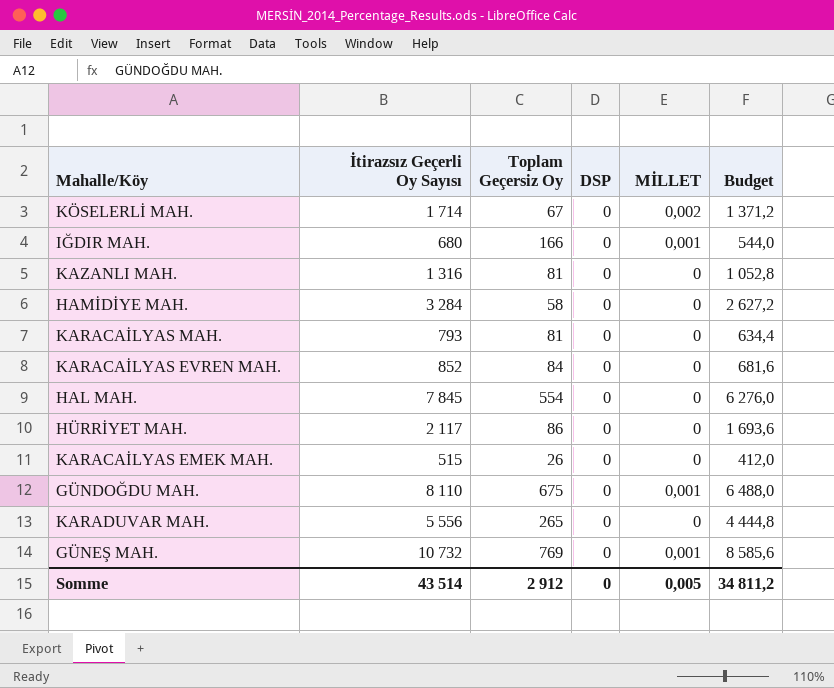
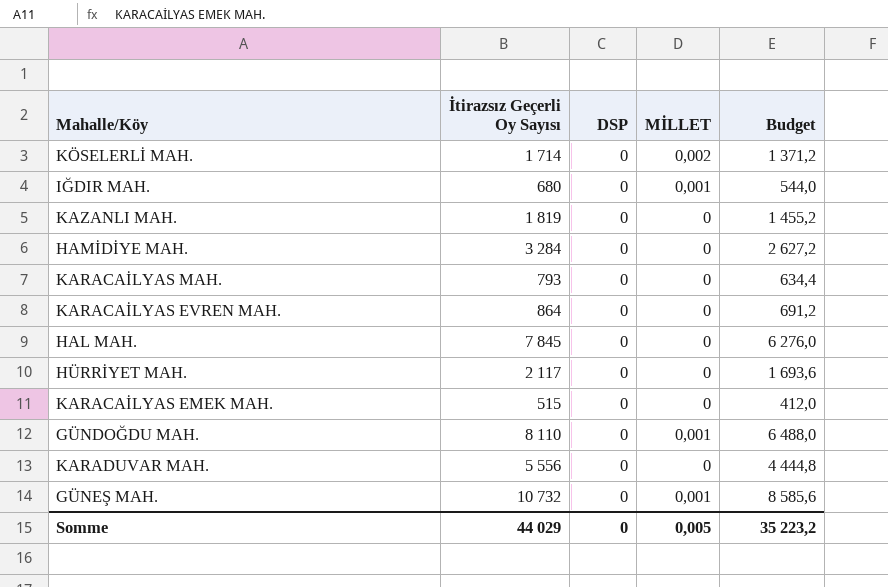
column Toplam Geçersiz Oy | position: 3 -> none
KAZANLI MAH. | İtirazsız Geçerli Oy Sayısı: 1 316 -> 1 819
KAZANLI MAH. | Budget: 1 052,8 -> 1 455,2
KARACAİLYAS EVREN MAH. | İtirazsız Geçerli Oy Sayısı: 852 -> 864
KARACAİLYAS EVREN MAH. | Budget: 681,6 -> 691,2
Somme | İtirazsız Geçerli Oy Sayısı: 43 514 -> 44 029
Somme | Budget: 34 811,2 -> 35 223,2

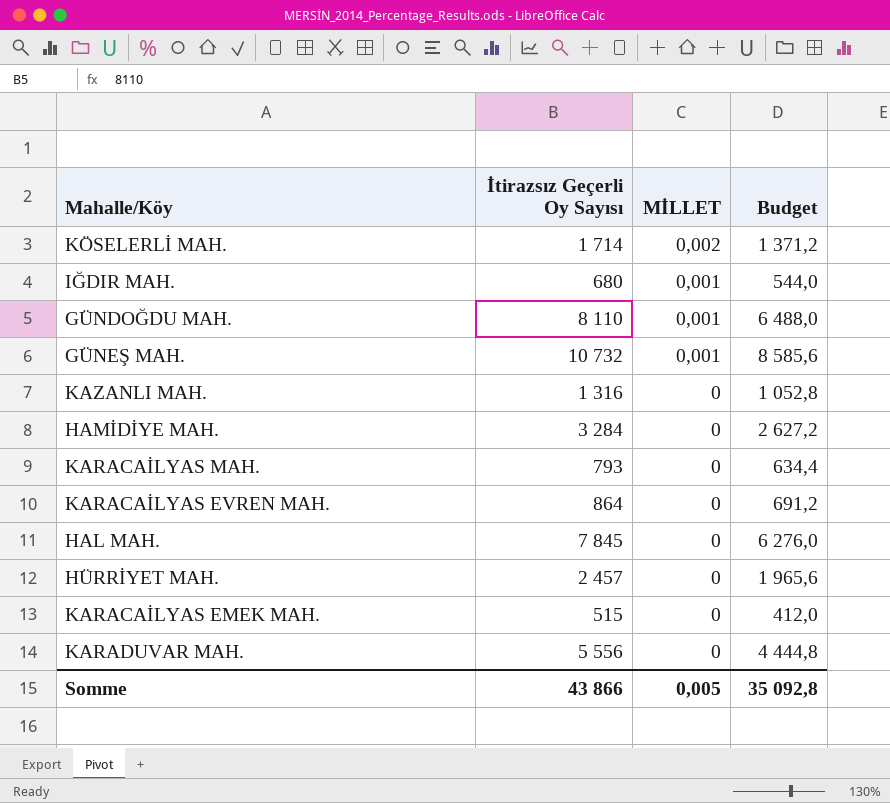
row order: none -> MİLLET descending
column DSP | position: 3 -> none
KAZANLI MAH. | İtirazsız Geçerli Oy Sayısı: 1 819 -> 1 316
KAZANLI MAH. | Budget: 1 455,2 -> 1 052,8
HÜRRİYET MAH. | İtirazsız Geçerli Oy Sayısı: 2 117 -> 2 457
HÜRRİYET MAH. | Budget: 1 693,6 -> 1 965,6
Somme | İtirazsız Geçerli Oy Sayısı: 44 029 -> 43 866
Somme | Budget: 35 223,2 -> 35 092,8

